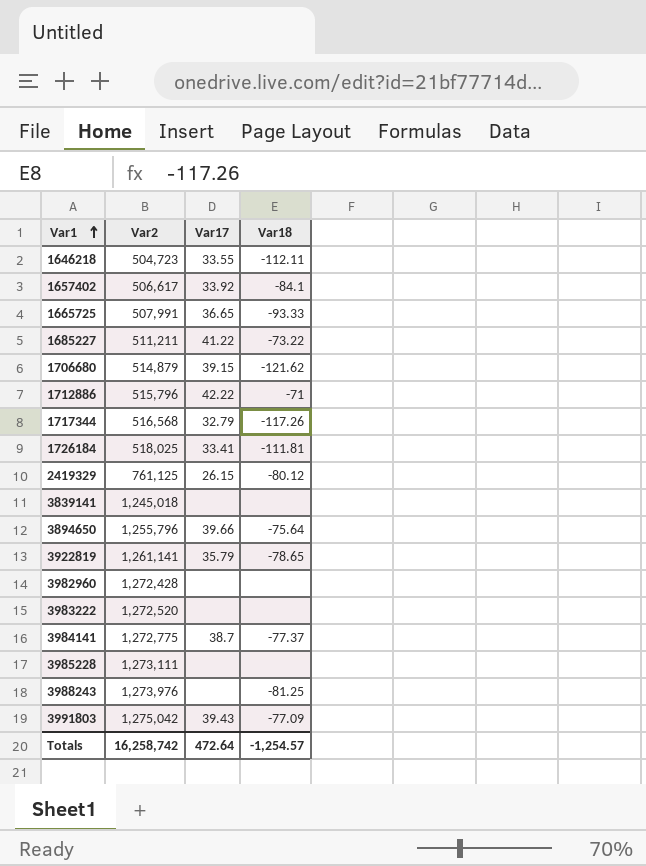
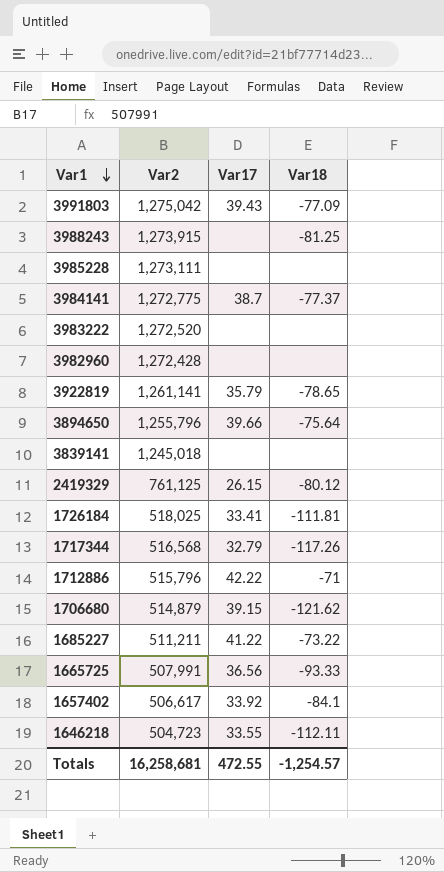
row order: Var1 ascending -> Var1 descending
3988243 | Var2: 1,273,976 -> 1,273,915
1665725 | Var17: 36.65 -> 36.56
Totals | Var2: 16,258,742 -> 16,258,681
Totals | Var17: 472.64 -> 472.55

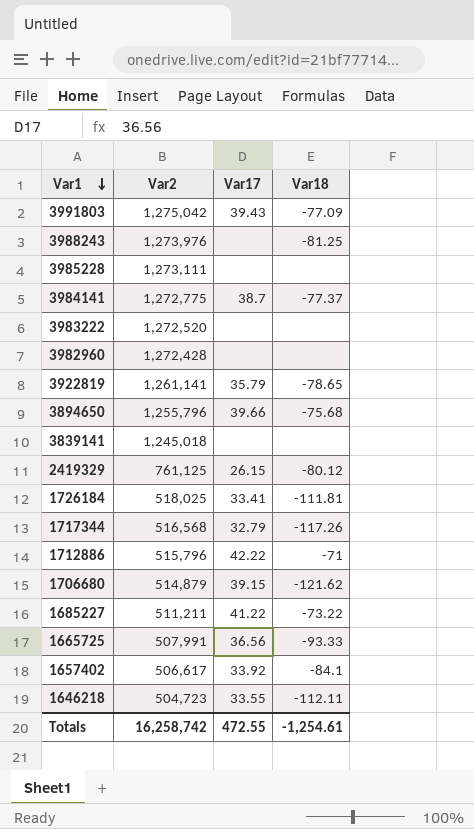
3988243 | Var2: 1,273,915 -> 1,273,976
3894650 | Var18: -75.64 -> -75.68
Totals | Var2: 16,258,681 -> 16,258,742
Totals | Var18: -1,254.57 -> -1,254.61

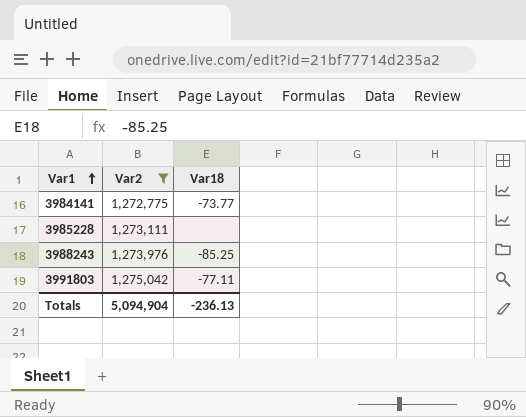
filter: none -> Var2 >= 1,272,775
row order: Var1 descending -> Var1 ascending
column Var17 | position: 3 -> none
3984141 | Var18: -77.37 -> -73.77
3988243 | Var18: -81.25 -> -85.25
3991803 | Var18: -77.09 -> -77.11
Totals | Var2: 16,258,742 -> 5,094,904
Totals | Var18: -1,254.61 -> -236.13

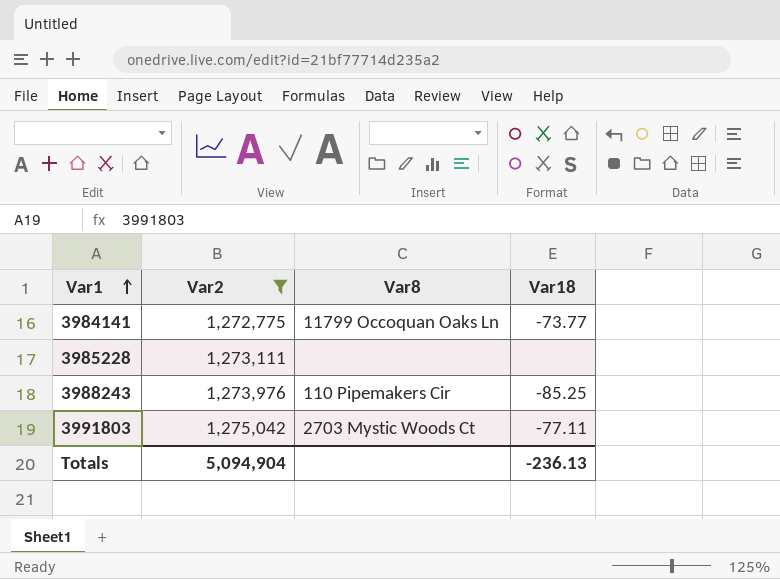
column Var8 | position: none -> 3

